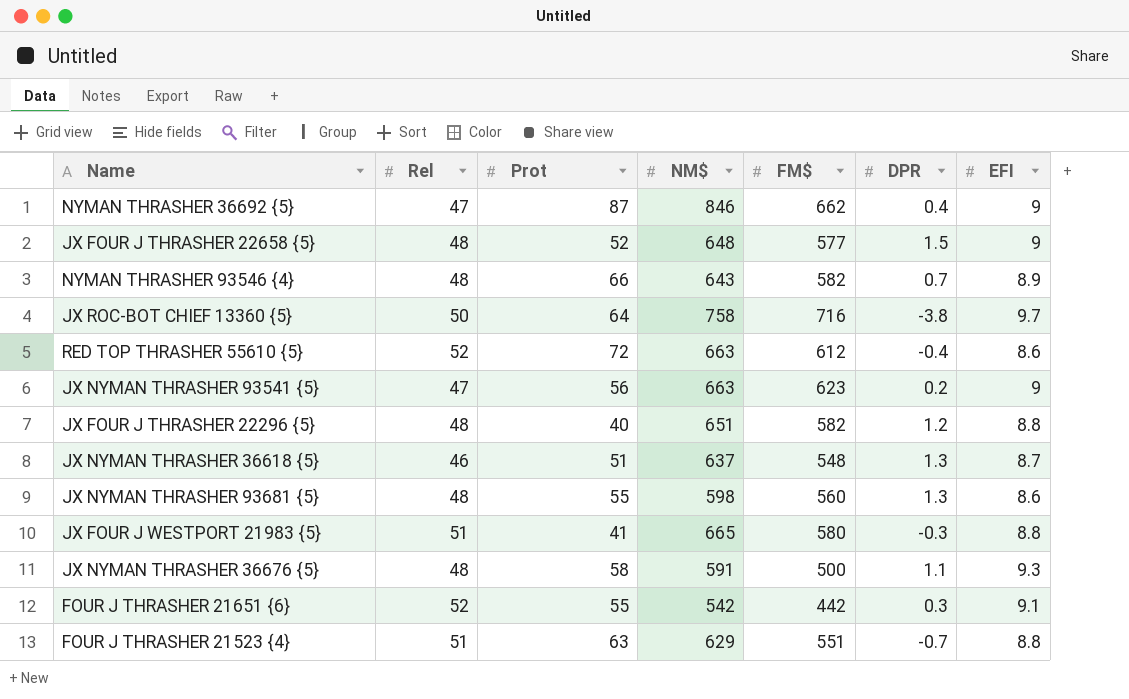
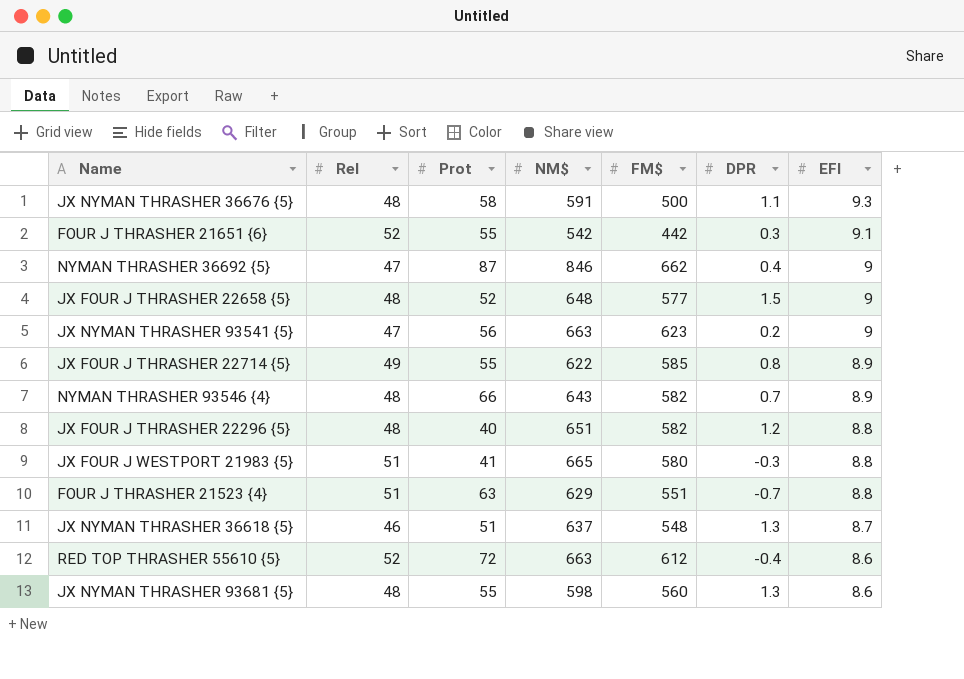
row order: none -> EFI descending
row JX ROC-BOT CHIEF 13360 {5}: 50 | 64 | 758 | 716 | -3.8 | 9.7 -> none
row JX FOUR J THRASHER 22714 {5}: none -> 49 | 55 | 622 | 585 | 0.8 | 8.9

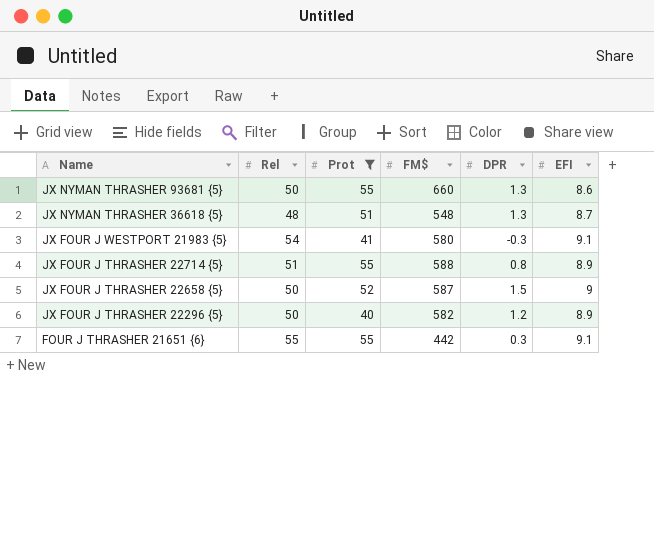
filter: none -> Prot <= 55
row order: EFI descending -> Name descending
column NM$ | position: 4 -> none
JX NYMAN THRASHER 93681 {5} | Rel: 48 -> 50
JX NYMAN THRASHER 93681 {5} | FM$: 560 -> 660
JX NYMAN THRASHER 36618 {5} | Rel: 46 -> 48
JX FOUR J WESTPORT 21983 {5} | Rel: 51 -> 54
JX FOUR J WESTPORT 21983 {5} | EFI: 8.8 -> 9.1
JX FOUR J THRASHER 22714 {5} | Rel: 49 -> 51
JX FOUR J THRASHER 22714 {5} | FM$: 585 -> 588
JX FOUR J THRASHER 22658 {5} | Rel: 48 -> 50
JX FOUR J THRASHER 22658 {5} | FM$: 577 -> 587
JX FOUR J THRASHER 22296 {5} | Rel: 48 -> 50
JX FOUR J THRASHER 22296 {5} | EFI: 8.8 -> 8.9
FOUR J THRASHER 21651 {6} | Rel: 52 -> 55

